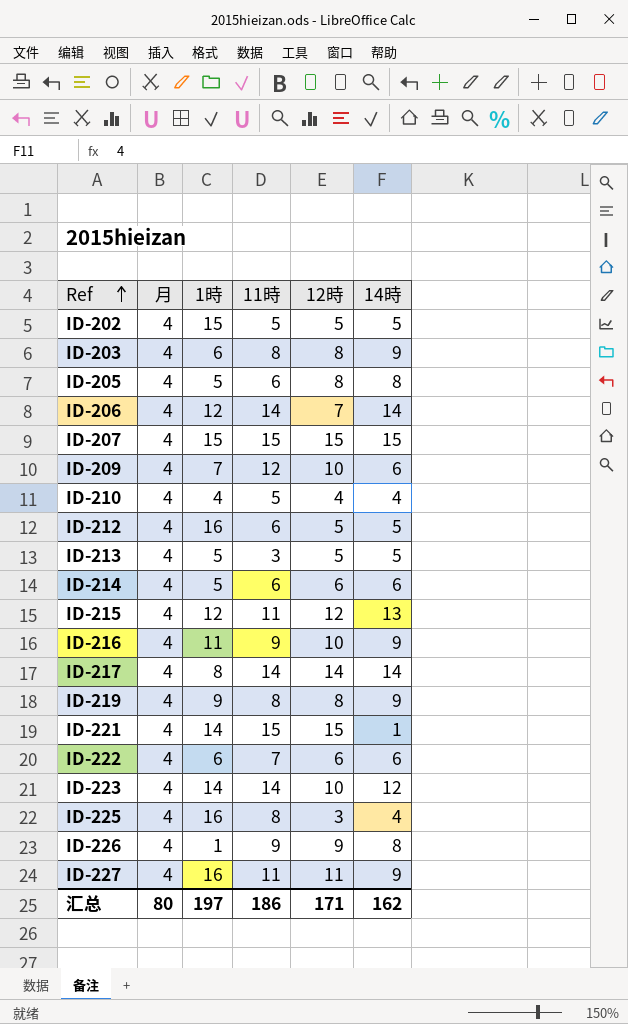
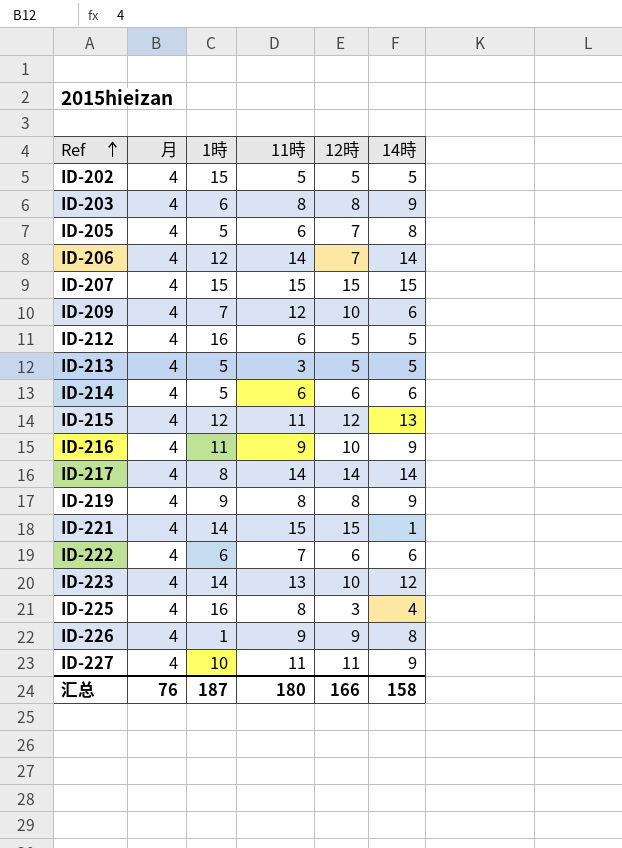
row ID-210: 4 | 4 | 5 | 4 | 4 -> none
ID-205 | 12時: 8 -> 7
ID-223 | 11時: 14 -> 13
ID-227 | 1時: 16 -> 10
汇总 | 月: 80 -> 76
汇总 | 1時: 197 -> 187
汇总 | 11時: 186 -> 180
汇总 | 12時: 171 -> 166
汇总 | 14時: 162 -> 158

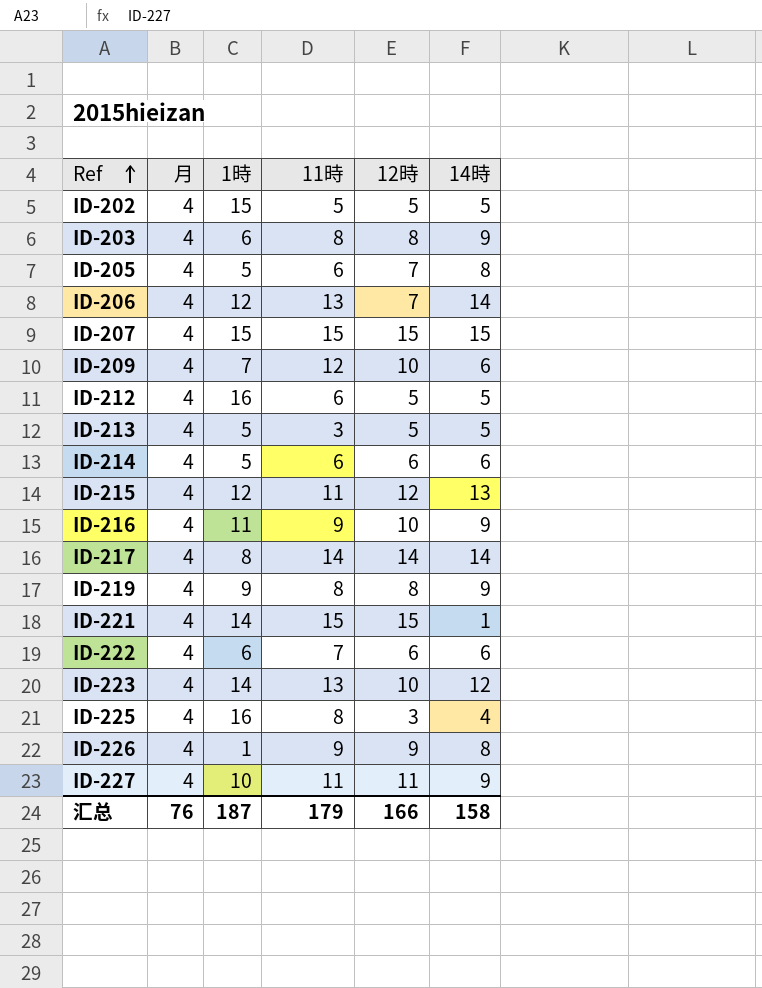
ID-206 | 11時: 14 -> 13
汇总 | 11時: 180 -> 179

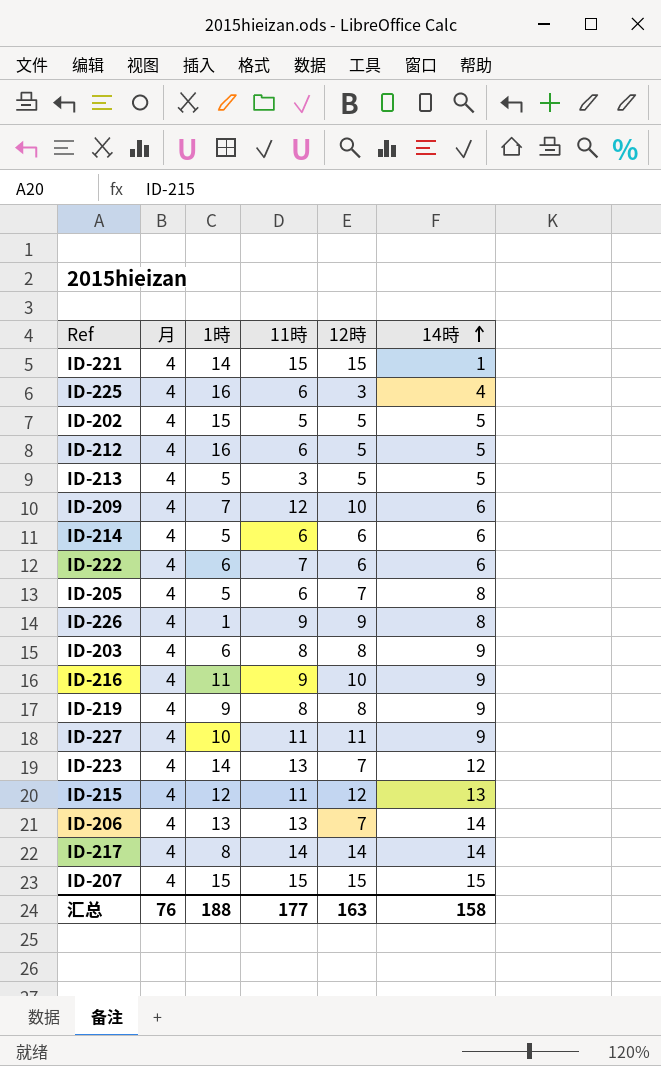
row order: Ref ascending -> 14時 ascending
ID-225 | 11時: 8 -> 6
ID-223 | 12時: 10 -> 7
ID-206 | 1時: 12 -> 13
汇总 | 1時: 187 -> 188
汇总 | 11時: 179 -> 177
汇总 | 12時: 166 -> 163

